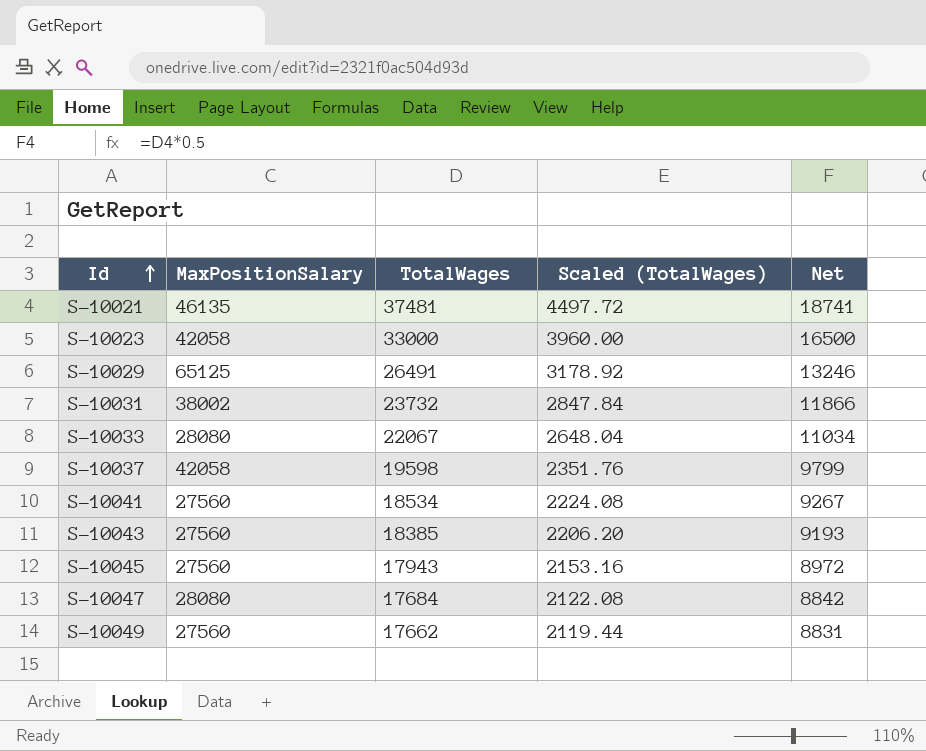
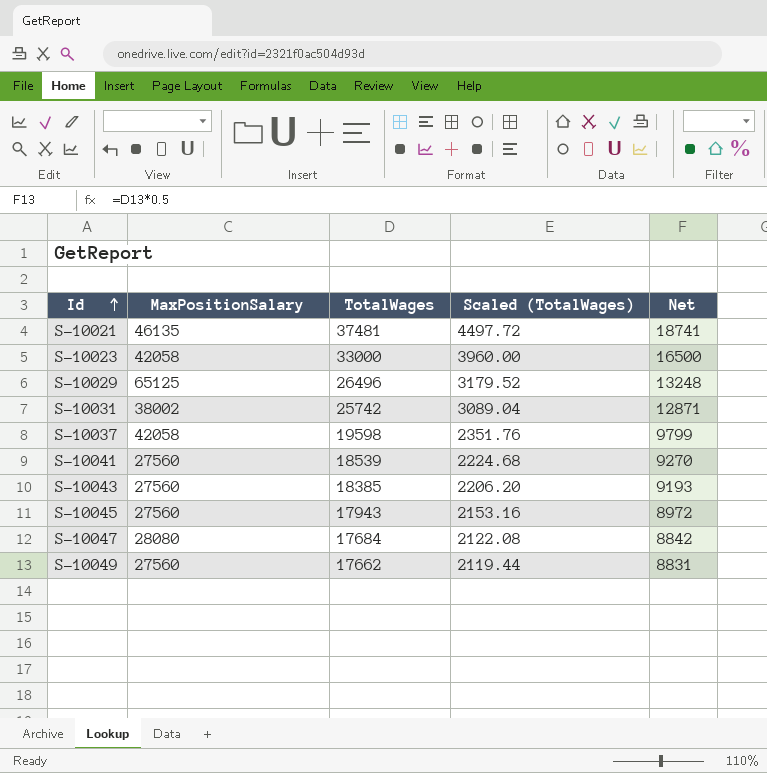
row S-10033: 28080 | 22067 | 2648.04 | 11034 -> none
S-10029 | TotalWages: 26491 -> 26496
S-10029 | Scaled (TotalWages): 3178.92 -> 3179.52
S-10029 | Net: 13246 -> 13248
S-10031 | TotalWages: 23732 -> 25742
S-10031 | Scaled (TotalWages): 2847.84 -> 3089.04
S-10031 | Net: 11866 -> 12871
S-10041 | TotalWages: 18534 -> 18539
S-10041 | Scaled (TotalWages): 2224.08 -> 2224.68
S-10041 | Net: 9267 -> 9270

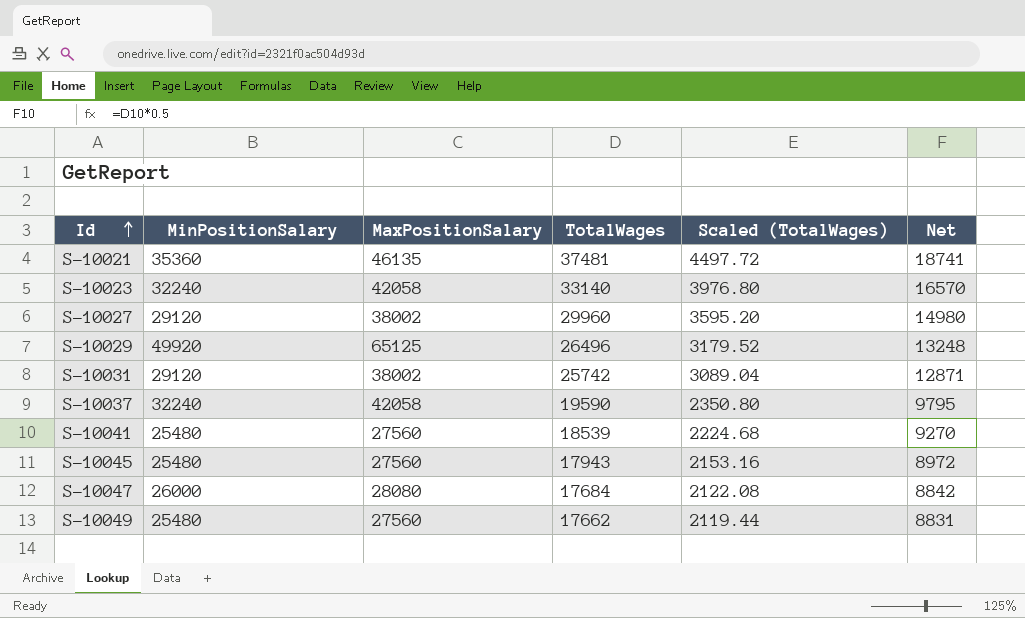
column MinPositionSalary | position: none -> 2
row S-10043: 27560 | 18385 | 2206.20 | 9193 -> none
S-10023 | TotalWages: 33000 -> 33140
S-10023 | Scaled (TotalWages): 3960.00 -> 3976.80
S-10023 | Net: 16500 -> 16570
row S-10027: none -> 29120 | 38002 | 29960 | 3595.20 | 14980
S-10037 | TotalWages: 19598 -> 19590
S-10037 | Scaled (TotalWages): 2351.76 -> 2350.80
S-10037 | Net: 9799 -> 9795

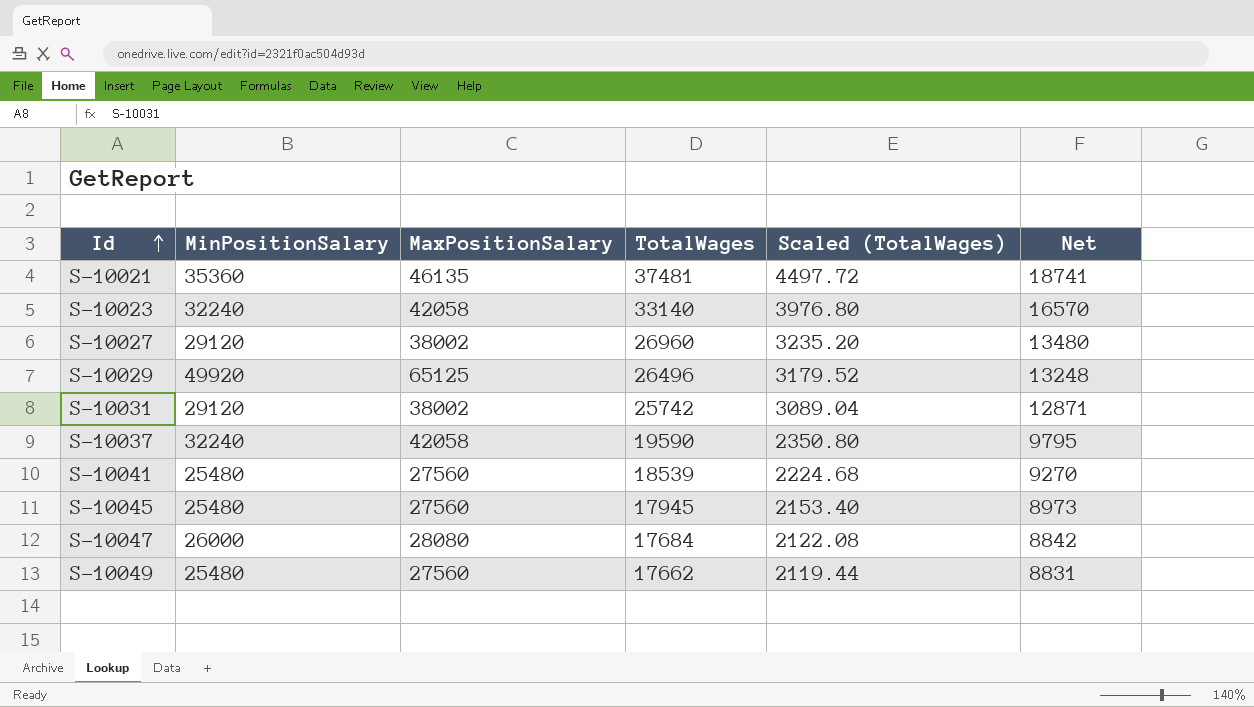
S-10027 | TotalWages: 29960 -> 26960
S-10027 | Scaled (TotalWages): 3595.20 -> 3235.20
S-10027 | Net: 14980 -> 13480
S-10045 | TotalWages: 17943 -> 17945
S-10045 | Scaled (TotalWages): 2153.16 -> 2153.40
S-10045 | Net: 8972 -> 8973

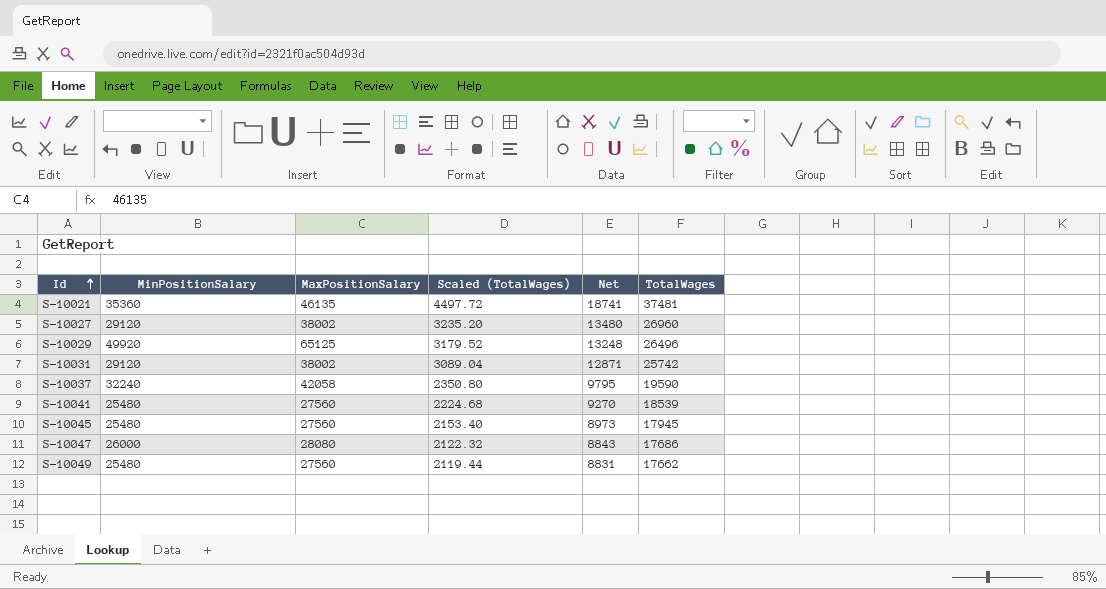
column TotalWages | position: 4 -> 6
row S-10023: 32240 | 42058 | 33140 | 3976.80 | 16570 -> none
S-10047 | Scaled (TotalWages): 2122.08 -> 2122.32
S-10047 | Net: 8842 -> 8843
S-10047 | TotalWages: 17684 -> 17686

